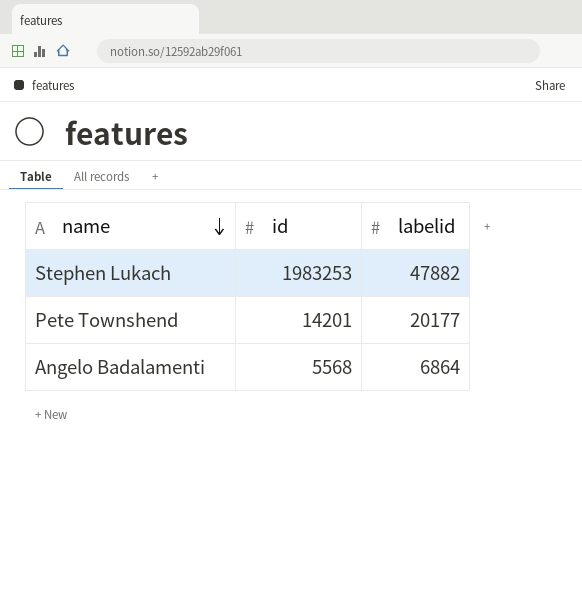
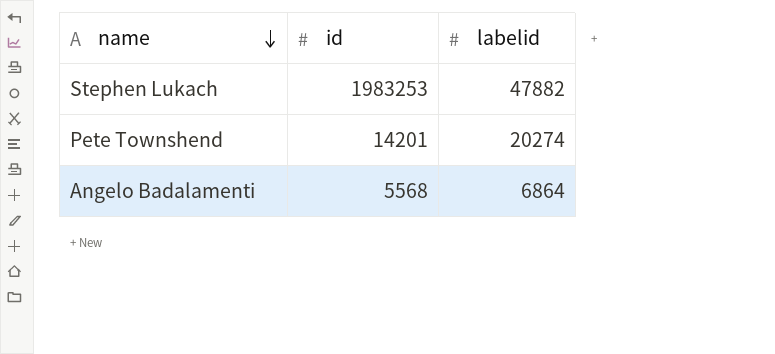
Pete Townshend | labelid: 20177 -> 20274

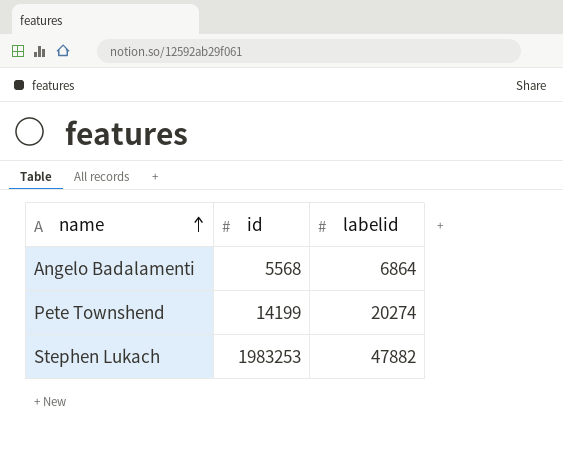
row order: name descending -> name ascending
Pete Townshend | id: 14201 -> 14199

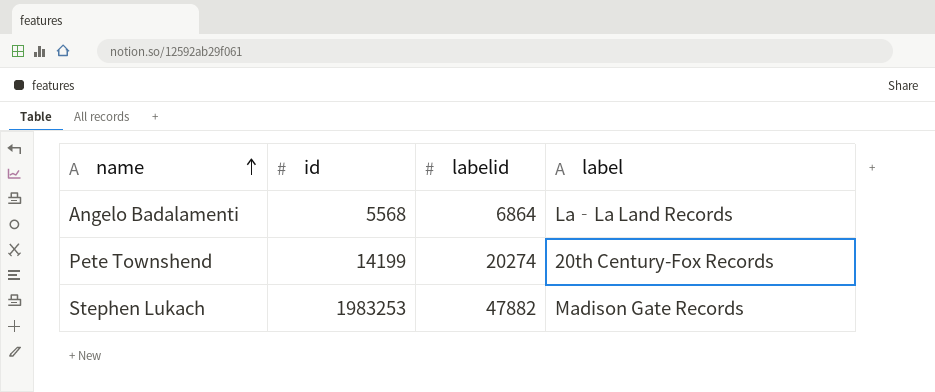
column label | position: none -> 4

